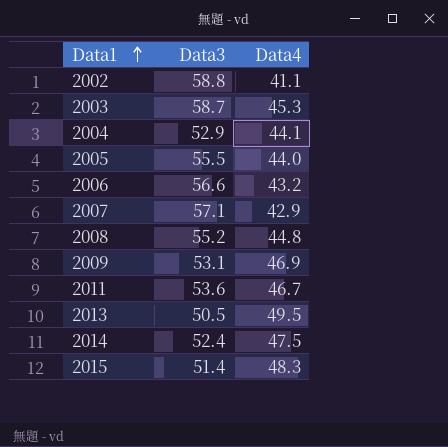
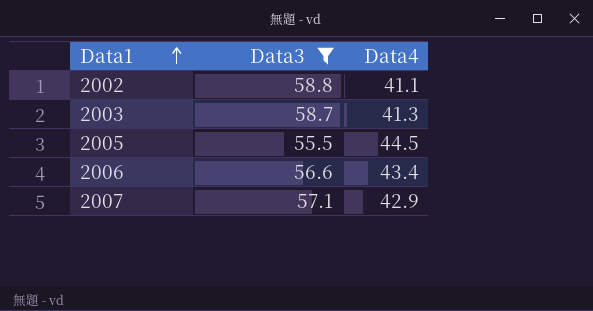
filter: none -> Data3 >= 55.5
2003 | Data4: 45.3 -> 41.3
2005 | Data4: 44.0 -> 44.5
2006 | Data4: 43.2 -> 43.4

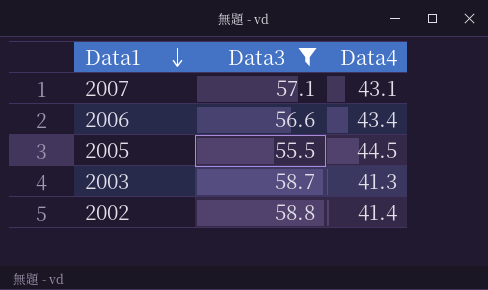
row order: Data1 ascending -> Data1 descending
2007 | Data4: 42.9 -> 43.1
2002 | Data4: 41.1 -> 41.4

